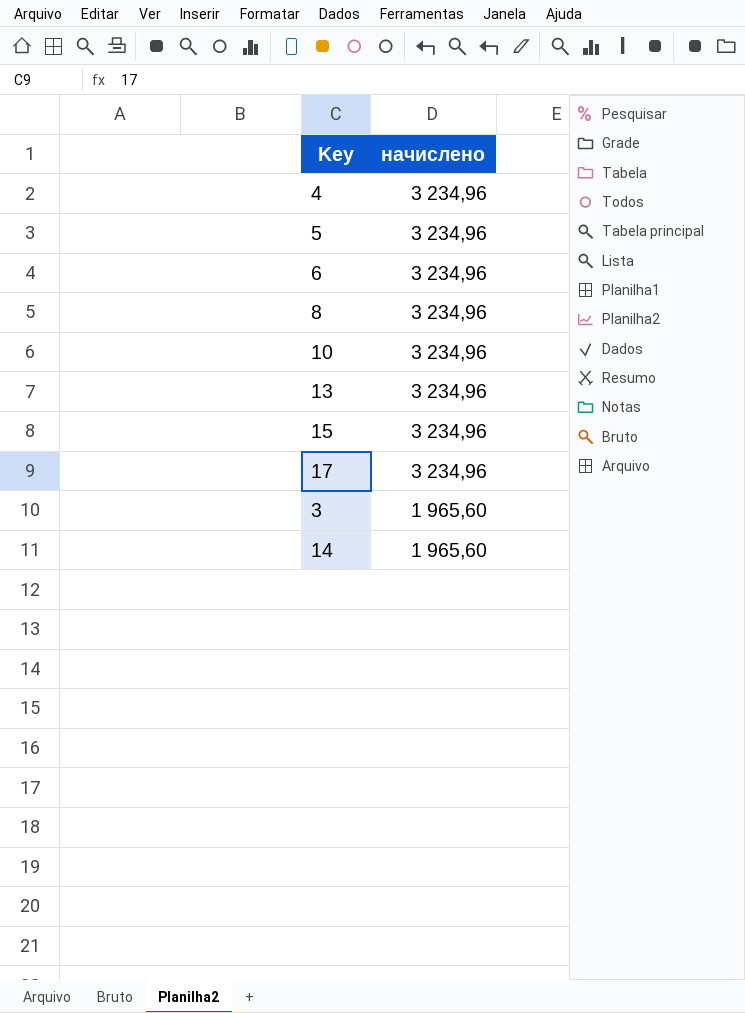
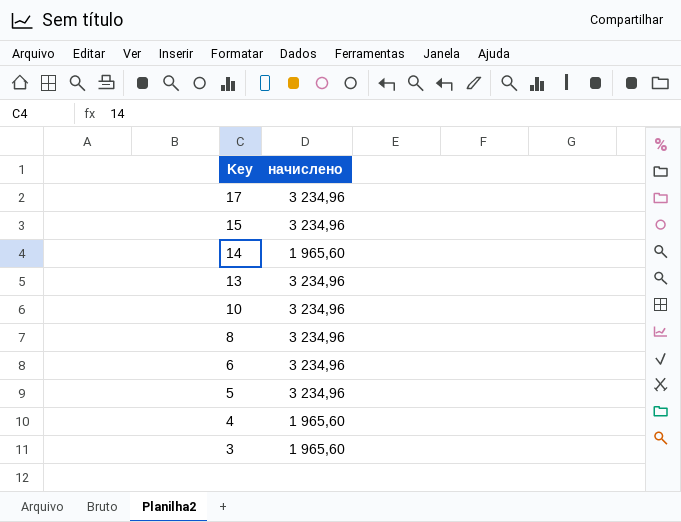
row order: начислено descending -> Key descending
4 | начислено: 3 234,96 -> 1 965,60

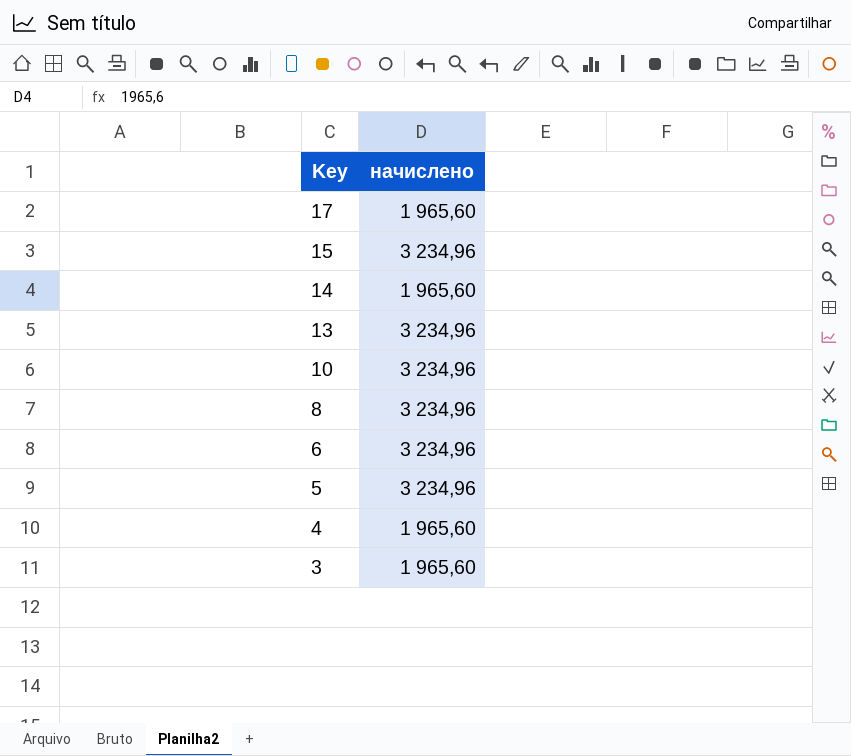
17 | начислено: 3 234,96 -> 1 965,60

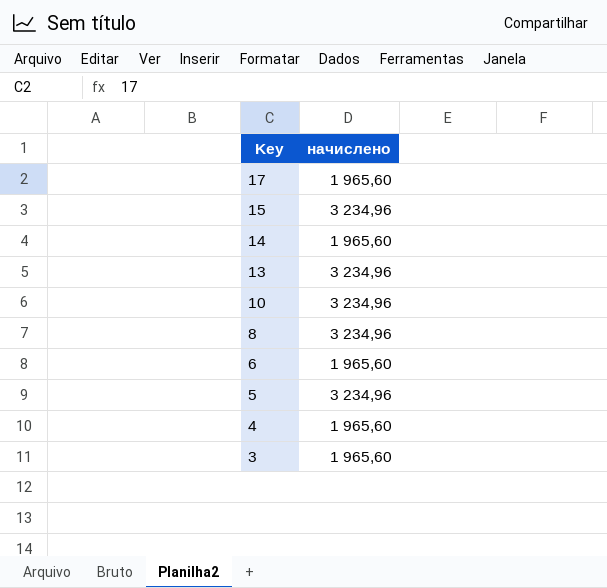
6 | начислено: 3 234,96 -> 1 965,60

